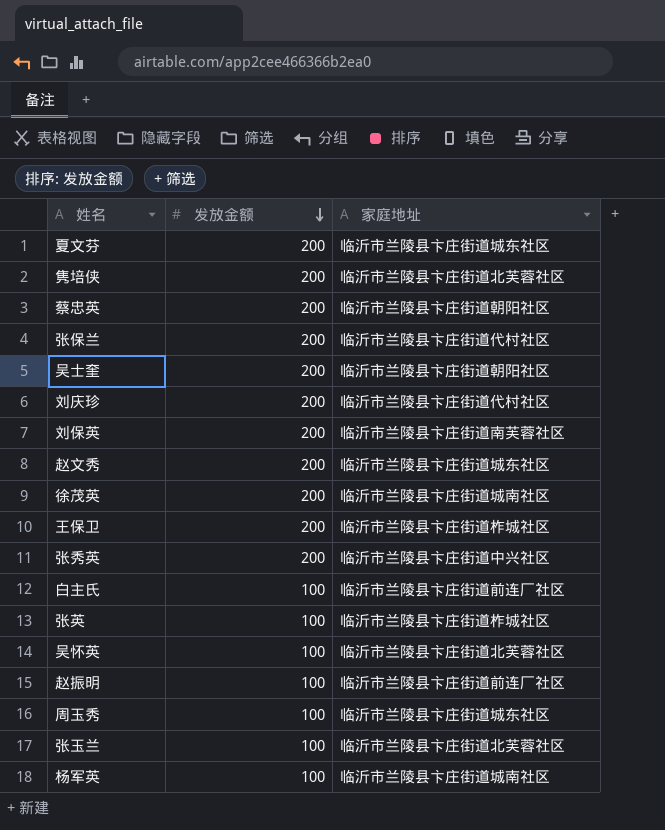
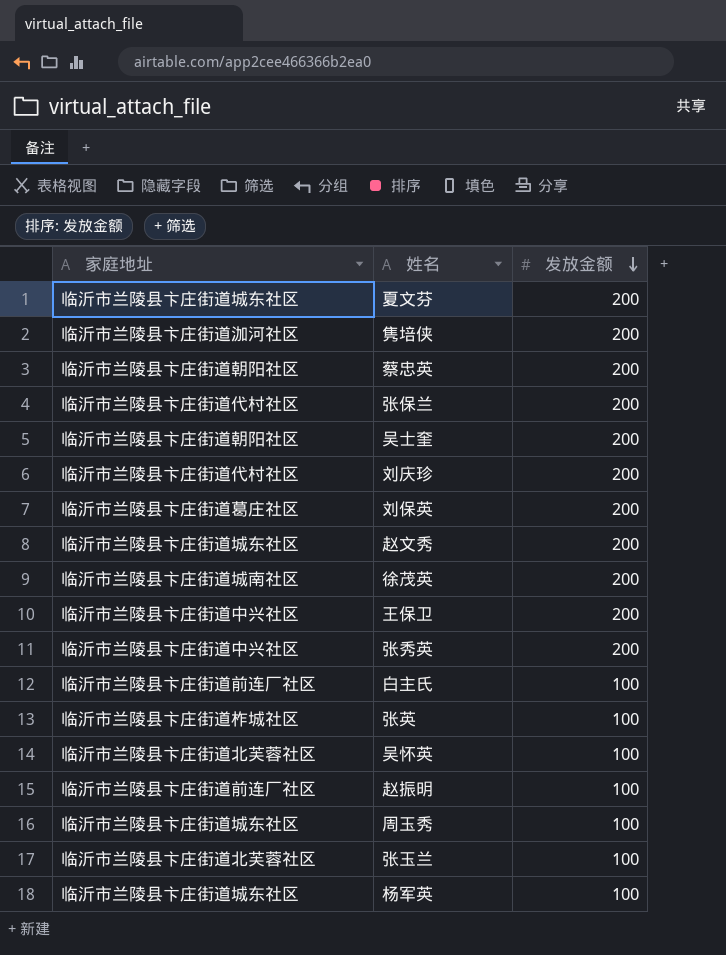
column 家庭地址 | position: 3 -> 1
隽培侠 | 家庭地址: 临沂市兰陵县卞庄街道北芙蓉社区 -> 临沂市兰陵县卞庄街道泇河社区
刘保英 | 家庭地址: 临沂市兰陵县卞庄街道南芙蓉社区 -> 临沂市兰陵县卞庄街道葛庄社区
王保卫 | 家庭地址: 临沂市兰陵县卞庄街道柞城社区 -> 临沂市兰陵县卞庄街道中兴社区
杨军英 | 家庭地址: 临沂市兰陵县卞庄街道城南社区 -> 临沂市兰陵县卞庄街道城东社区

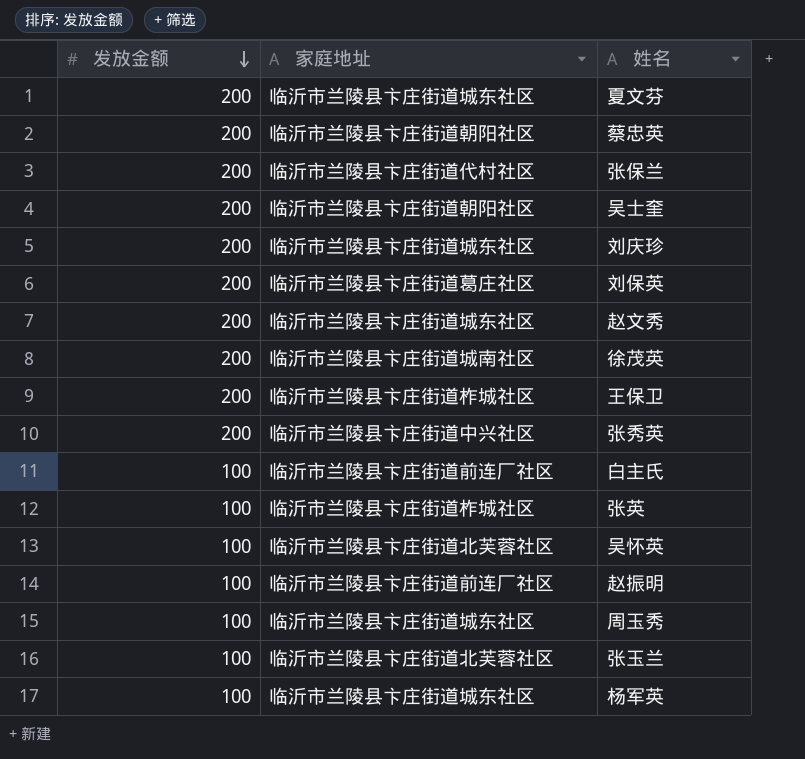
column 发放金额 | position: 3 -> 1
row 隽培侠: 临沂市兰陵县卞庄街道泇河社区 | 200 -> none
刘庆珍 | 家庭地址: 临沂市兰陵县卞庄街道代村社区 -> 临沂市兰陵县卞庄街道城东社区
王保卫 | 家庭地址: 临沂市兰陵县卞庄街道中兴社区 -> 临沂市兰陵县卞庄街道柞城社区

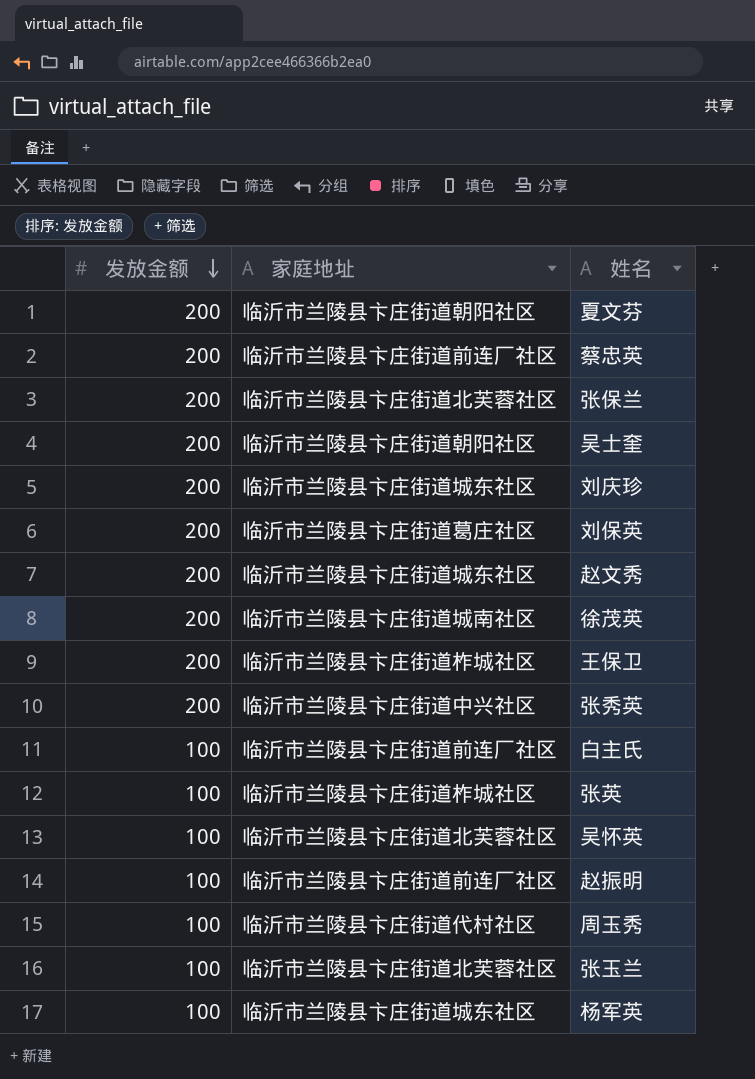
夏文芬 | 家庭地址: 临沂市兰陵县卞庄街道城东社区 -> 临沂市兰陵县卞庄街道朝阳社区
蔡忠英 | 家庭地址: 临沂市兰陵县卞庄街道朝阳社区 -> 临沂市兰陵县卞庄街道前连厂社区
张保兰 | 家庭地址: 临沂市兰陵县卞庄街道代村社区 -> 临沂市兰陵县卞庄街道北芙蓉社区
周玉秀 | 家庭地址: 临沂市兰陵县卞庄街道城东社区 -> 临沂市兰陵县卞庄街道代村社区

